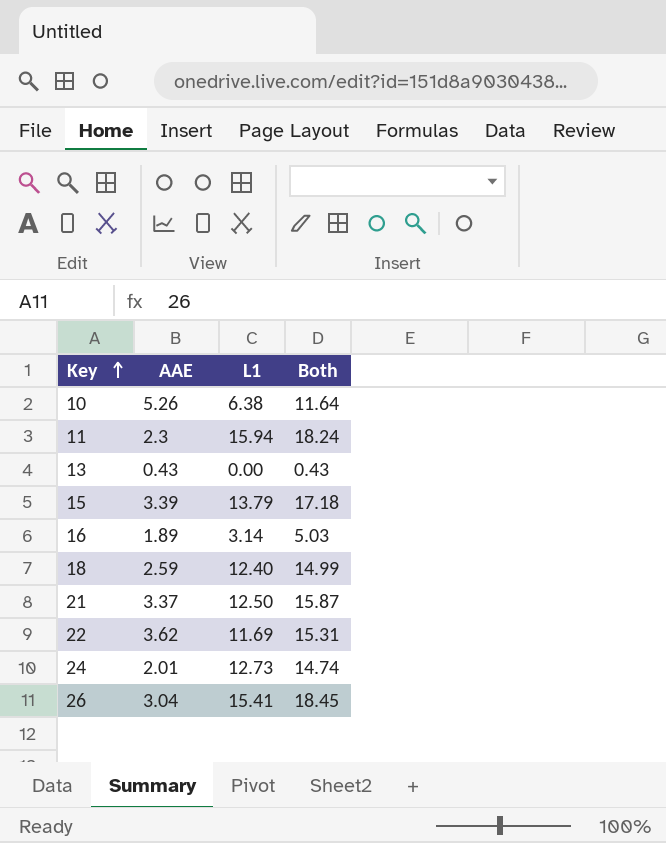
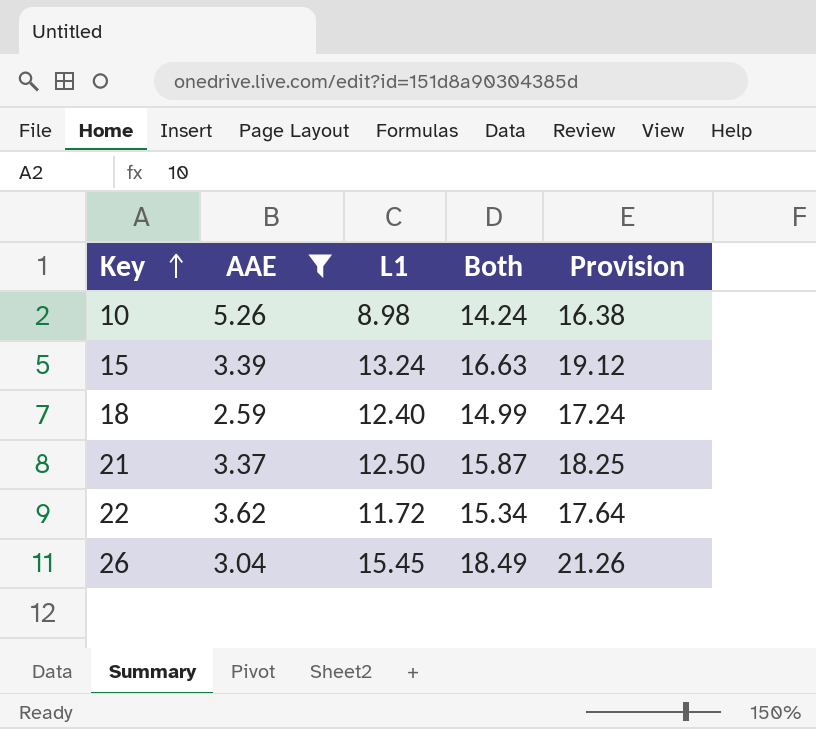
filter: none -> AAE >= 2.59
column Provision | formula: none -> [Both] * 1.15
10 | L1: 6.38 -> 8.98
10 | Both: 11.64 -> 14.24
15 | L1: 13.79 -> 13.24
15 | Both: 17.18 -> 16.63
22 | L1: 11.69 -> 11.72
22 | Both: 15.31 -> 15.34
26 | L1: 15.41 -> 15.45
26 | Both: 18.45 -> 18.49

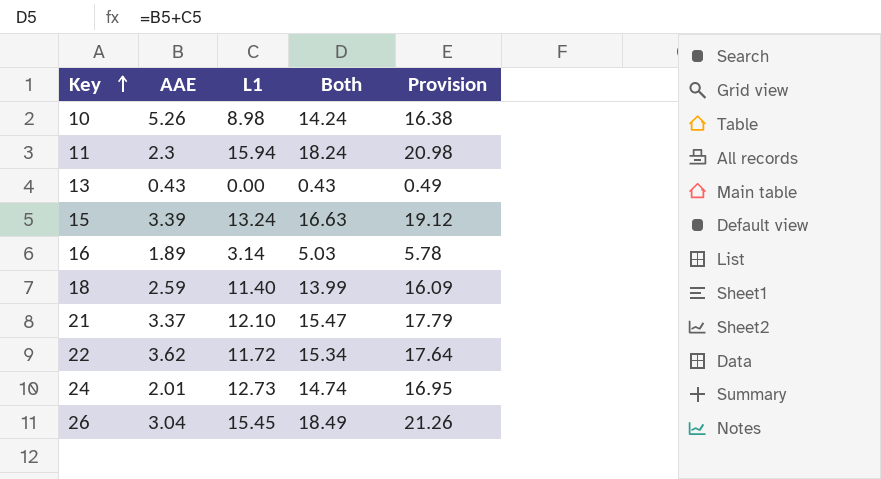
filter: AAE >= 2.59 -> none
18 | L1: 12.40 -> 11.40
18 | Both: 14.99 -> 13.99
18 | Provision: 17.24 -> 16.09
21 | L1: 12.50 -> 12.10
21 | Both: 15.87 -> 15.47
21 | Provision: 18.25 -> 17.79

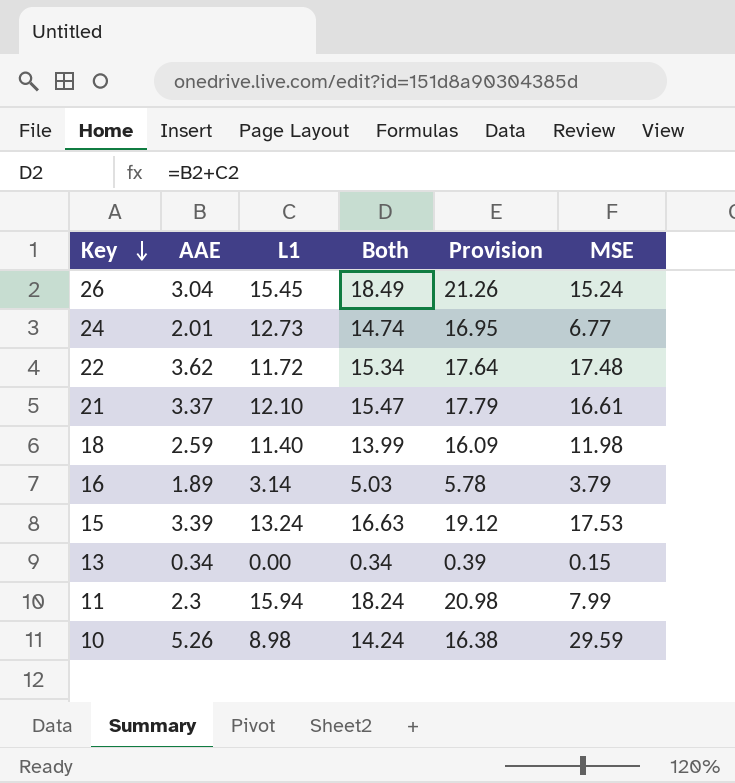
row order: Key ascending -> Key descending
column MSE | position: none -> 6
13 | AAE: 0.43 -> 0.34
13 | Both: 0.43 -> 0.34
13 | Provision: 0.49 -> 0.39

